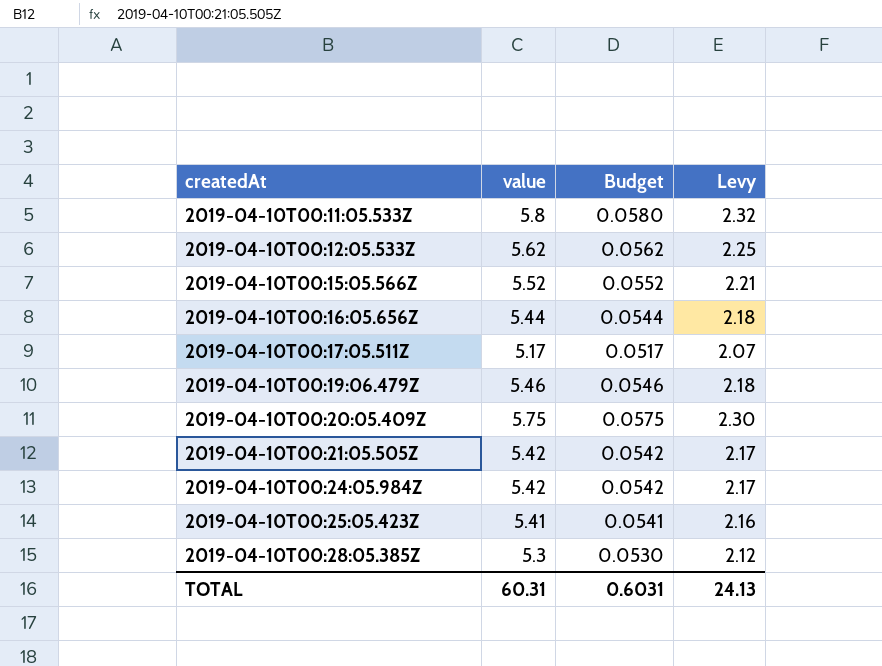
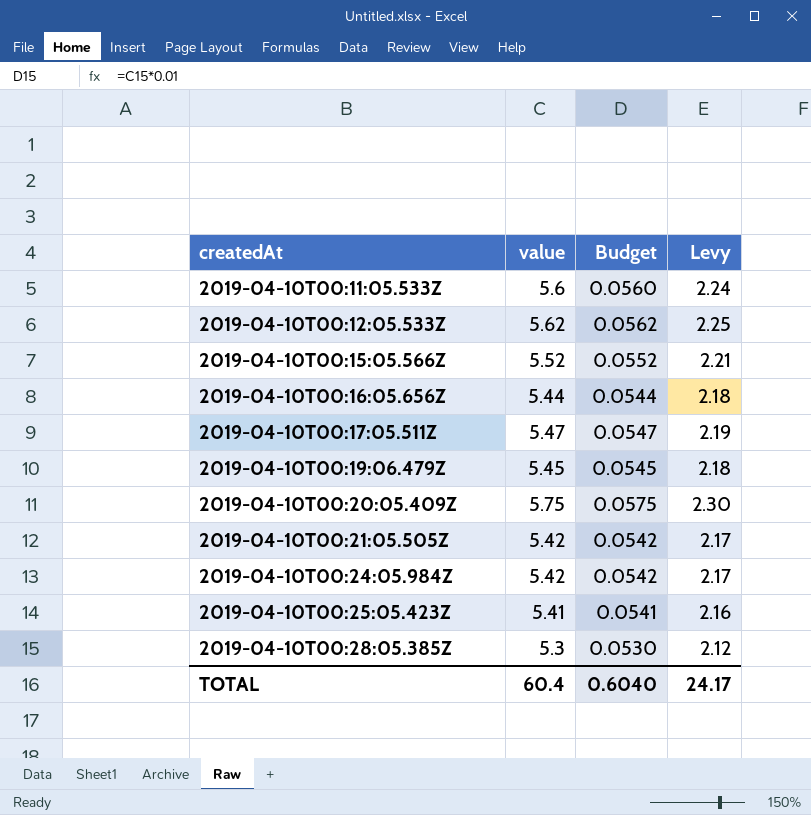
2019-04-10T00:11:05.533Z | value: 5.8 -> 5.6
2019-04-10T00:11:05.533Z | Budget: 0.0580 -> 0.0560
2019-04-10T00:11:05.533Z | Levy: 2.32 -> 2.24
2019-04-10T00:17:05.511Z | value: 5.17 -> 5.47
2019-04-10T00:17:05.511Z | Budget: 0.0517 -> 0.0547
2019-04-10T00:17:05.511Z | Levy: 2.07 -> 2.19
2019-04-10T00:19:06.479Z | value: 5.46 -> 5.45
2019-04-10T00:19:06.479Z | Budget: 0.0546 -> 0.0545
TOTAL | value: 60.31 -> 60.4
TOTAL | Budget: 0.6031 -> 0.6040
TOTAL | Levy: 24.13 -> 24.17

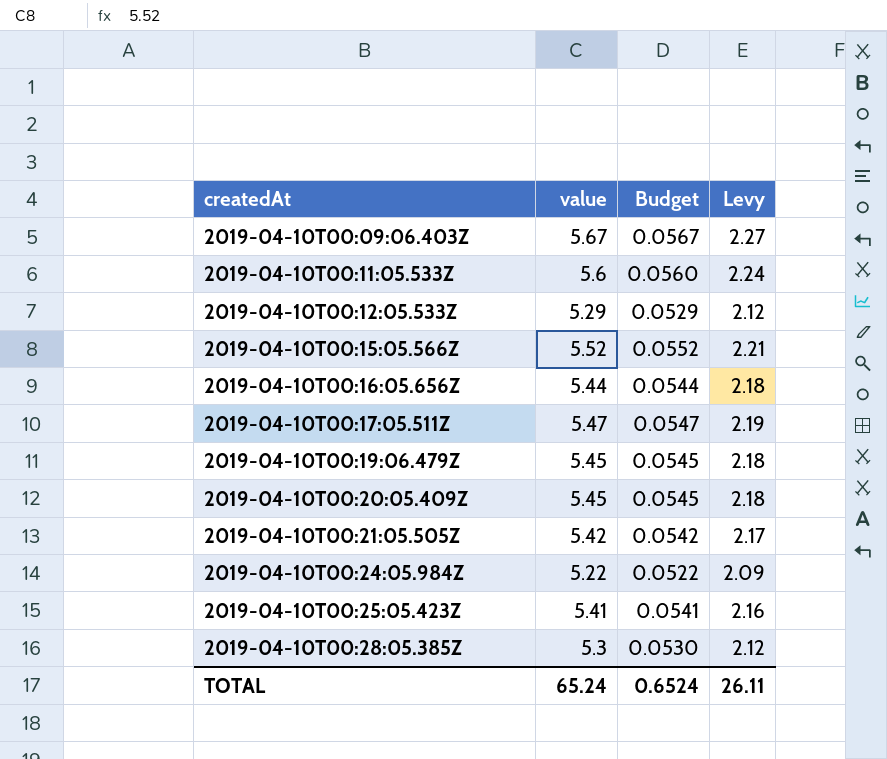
row 2019-04-10T00:09:06.403Z: none -> 5.67 | 0.0567 | 2.27
2019-04-10T00:12:05.533Z | value: 5.62 -> 5.29
2019-04-10T00:12:05.533Z | Budget: 0.0562 -> 0.0529
2019-04-10T00:12:05.533Z | Levy: 2.25 -> 2.12
2019-04-10T00:20:05.409Z | value: 5.75 -> 5.45
2019-04-10T00:20:05.409Z | Budget: 0.0575 -> 0.0545
2019-04-10T00:20:05.409Z | Levy: 2.30 -> 2.18
2019-04-10T00:24:05.984Z | value: 5.42 -> 5.22
2019-04-10T00:24:05.984Z | Budget: 0.0542 -> 0.0522
2019-04-10T00:24:05.984Z | Levy: 2.17 -> 2.09
TOTAL | value: 60.4 -> 65.24
TOTAL | Budget: 0.6040 -> 0.6524
TOTAL | Levy: 24.17 -> 26.11

